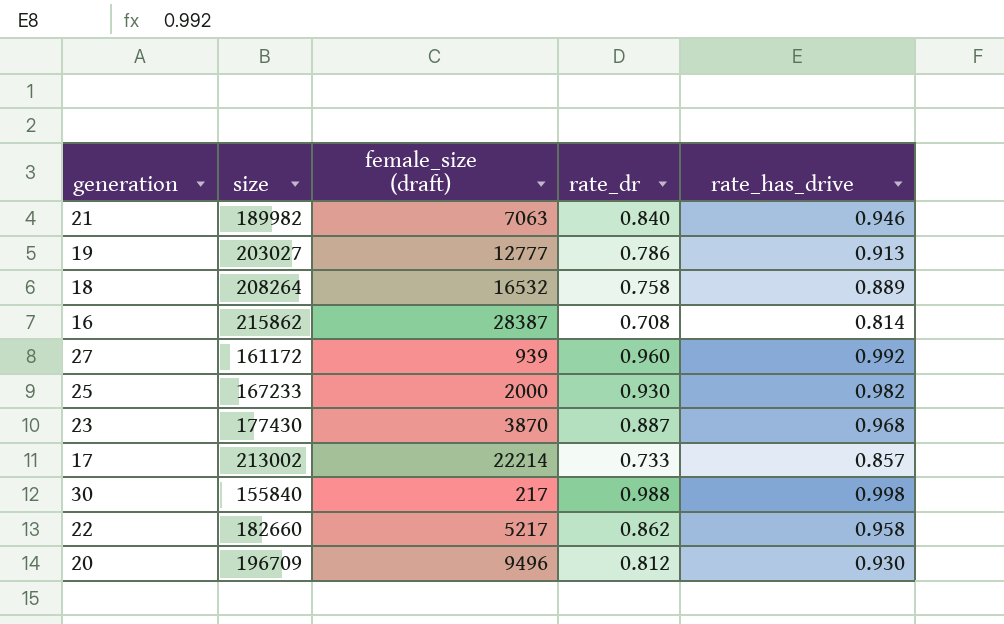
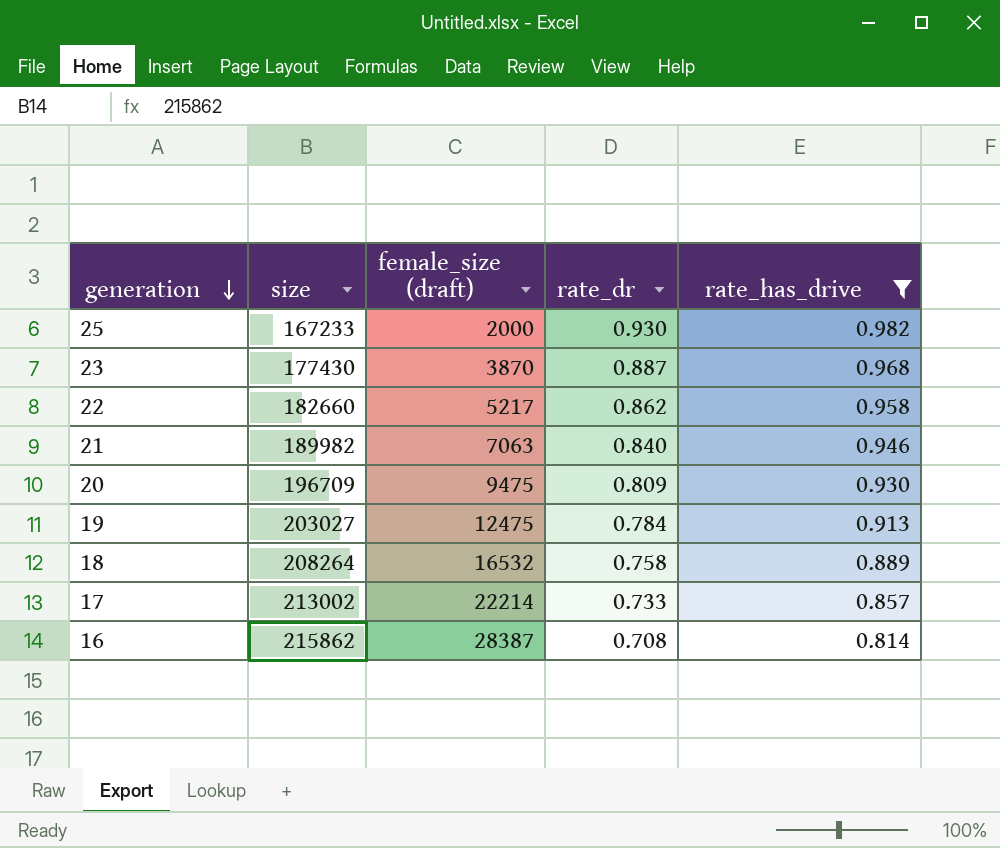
filter: none -> rate_has_drive <= 0.982
row order: none -> generation descending
20 | female_size (draft): 9496 -> 9475
20 | rate_dr: 0.812 -> 0.809
19 | female_size (draft): 12777 -> 12475
19 | rate_dr: 0.786 -> 0.784

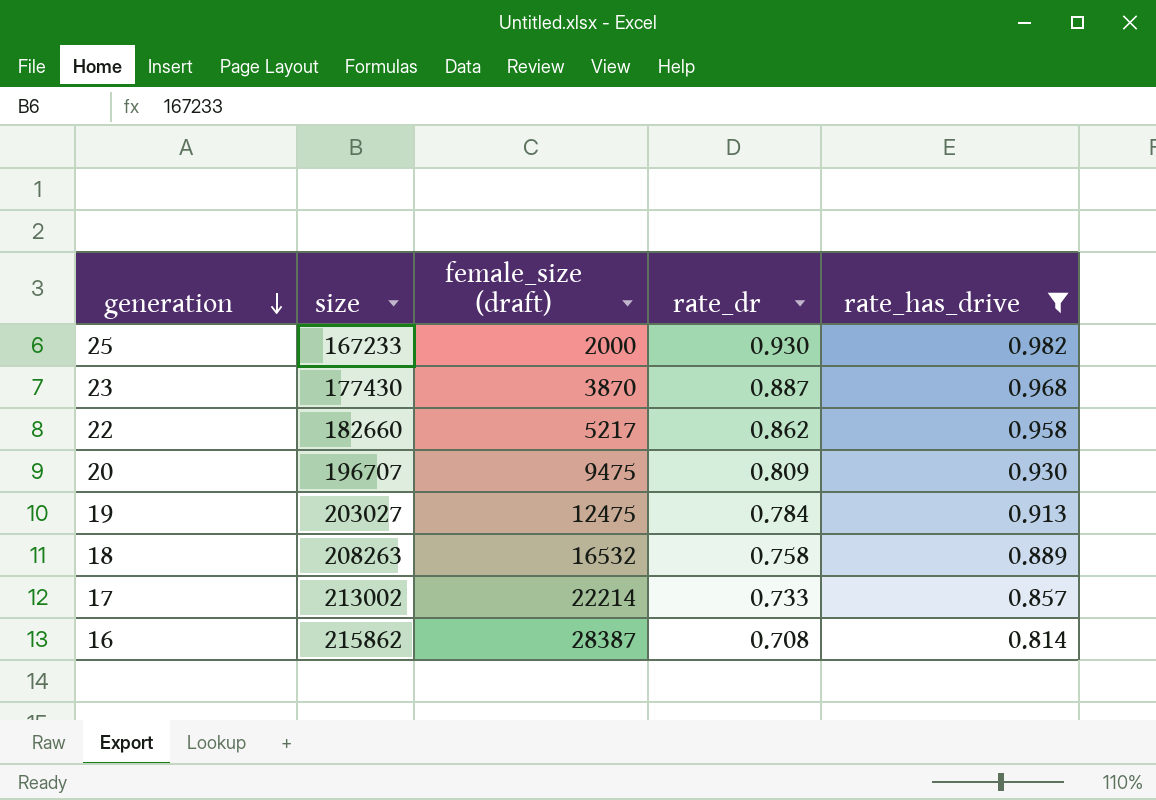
row 21: 189982 | 7063 | 0.840 | 0.946 -> none
20 | size: 196709 -> 196707
18 | size: 208264 -> 208263

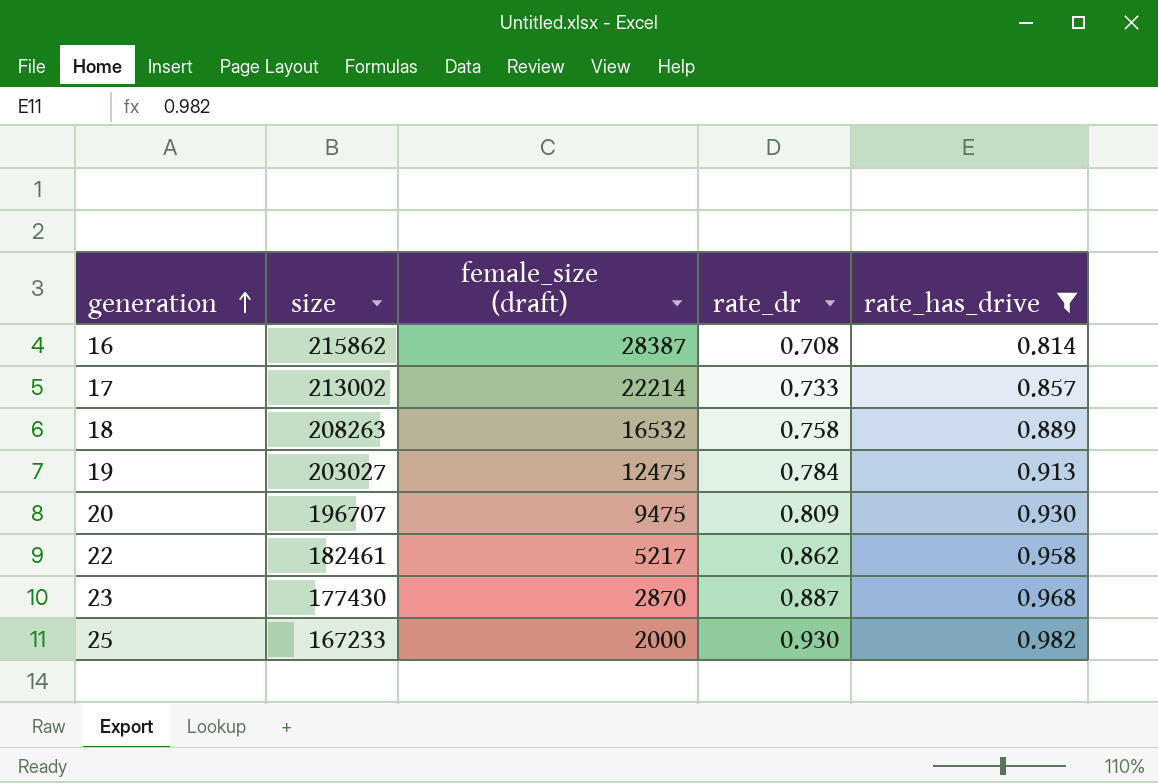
row order: generation descending -> generation ascending
22 | size: 182660 -> 182461
23 | female_size (draft): 3870 -> 2870

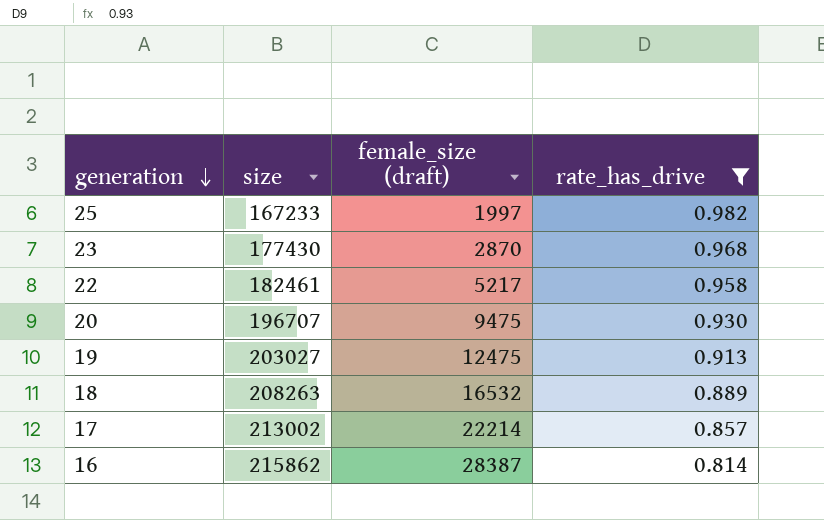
row order: generation ascending -> generation descending
column rate_dr | position: 4 -> none
25 | female_size (draft): 2000 -> 1997

